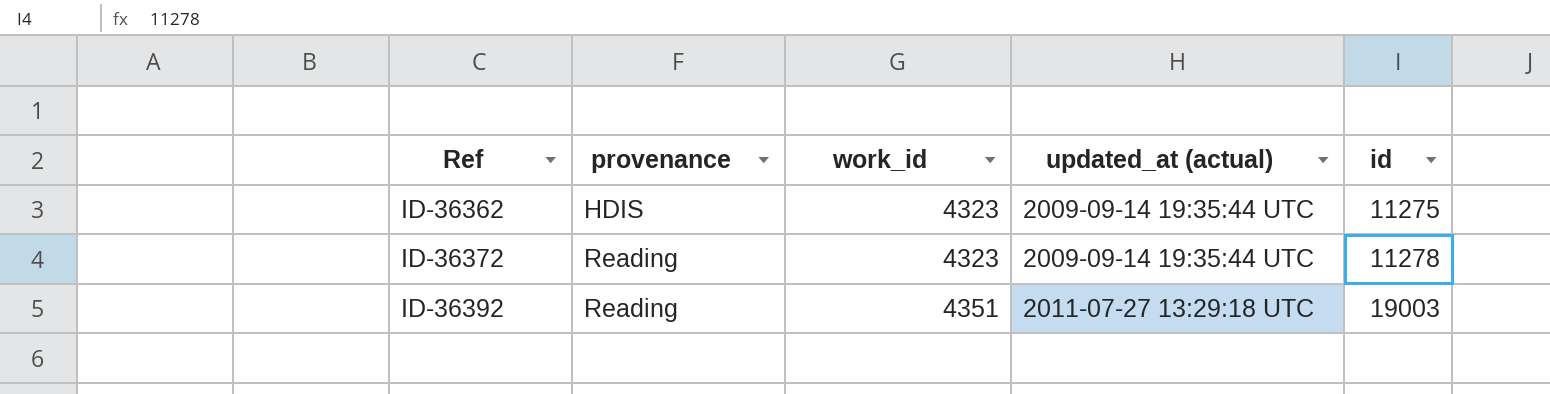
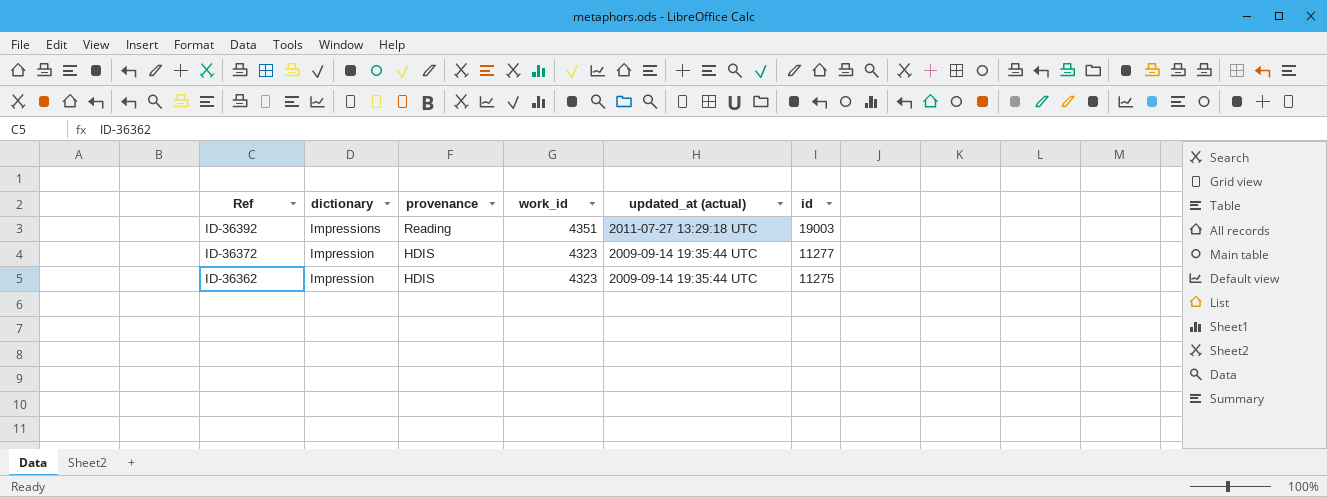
row order: Ref ascending -> Ref descending
column dictionary | position: none -> 2
ID-36372 | provenance: Reading -> HDIS
ID-36372 | id: 11278 -> 11277

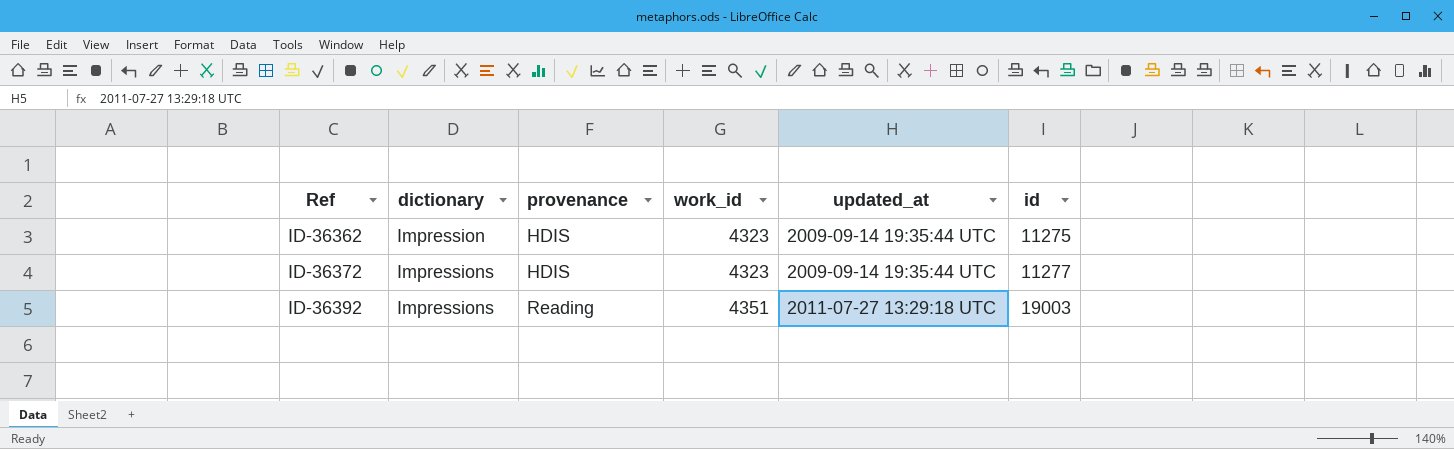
row order: Ref descending -> Ref ascending
column name: updated_at (actual) -> updated_at
ID-36372 | dictionary: Impression -> Impressions

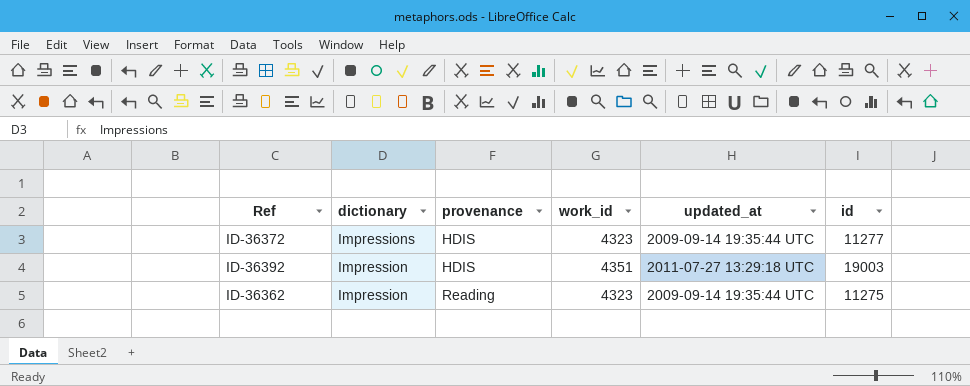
row order: Ref ascending -> dictionary descending
ID-36392 | dictionary: Impressions -> Impression
ID-36392 | provenance: Reading -> HDIS
ID-36362 | provenance: HDIS -> Reading

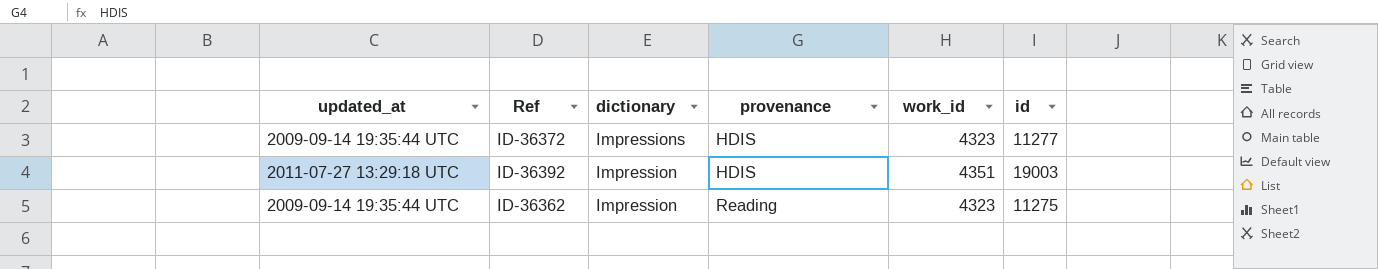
column updated_at | position: 5 -> 1

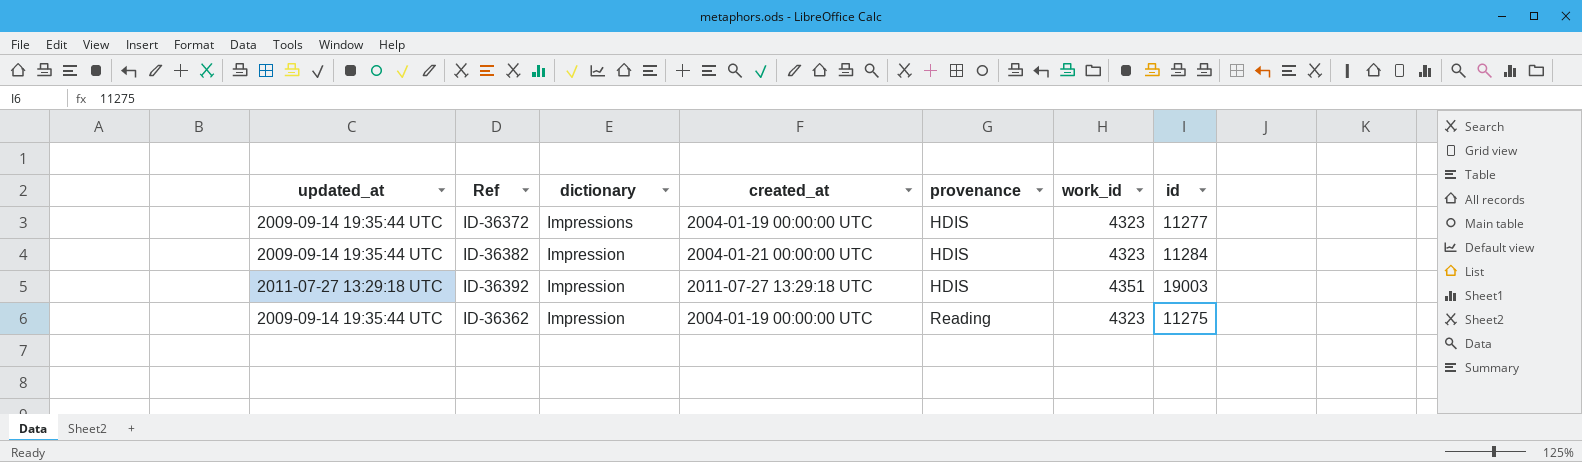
column created_at | position: none -> 4
row ID-36382: none -> 2009-09-14 19:35:44 UTC | Impression | 2004-01-21 00:00:00 UTC | HDIS | 4323 | 11284

